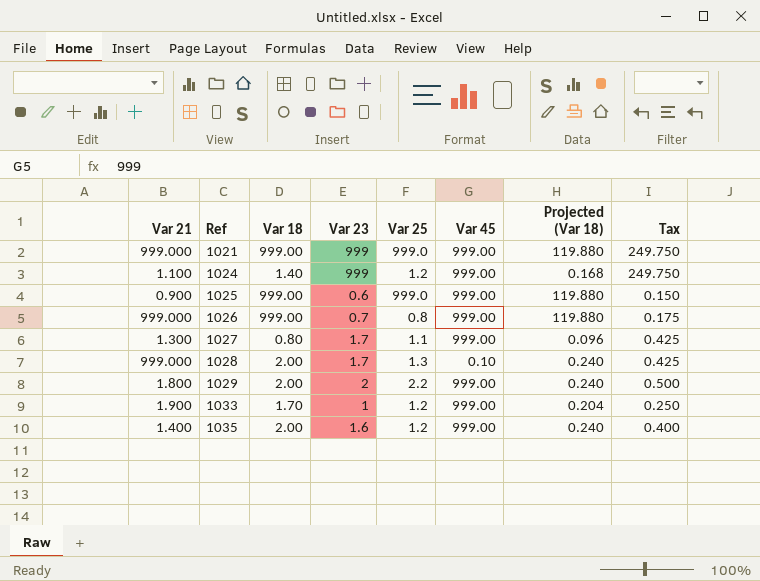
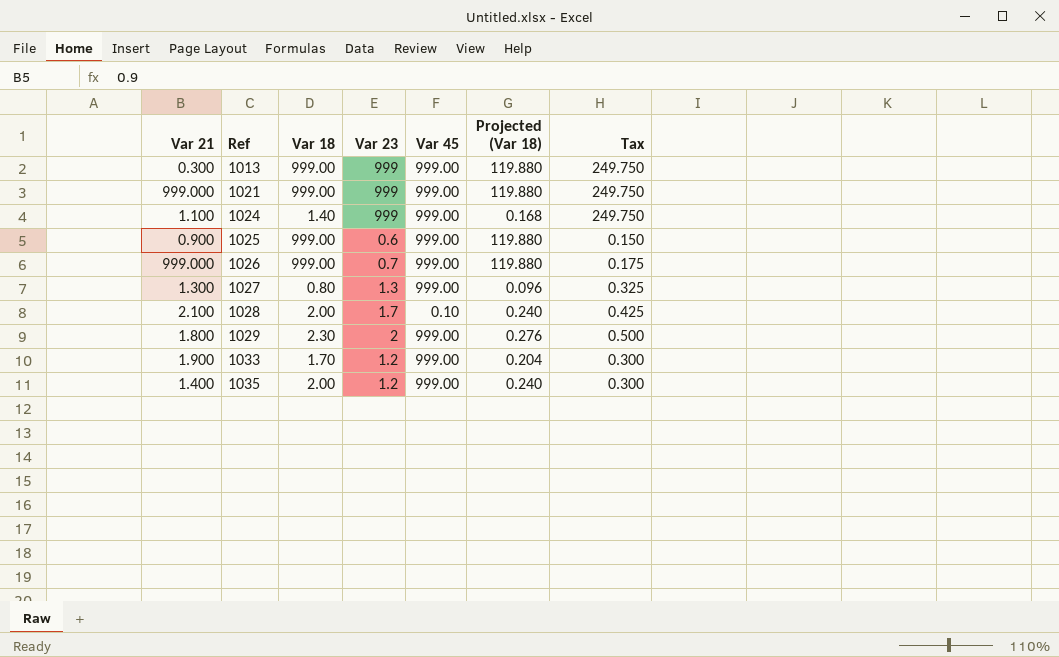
column Var 25 | position: 5 -> none
row 1013: none -> 0.300 | 999.00 | 999 | 999.00 | 119.880 | 249.750
1027 | Var 23: 1.7 -> 1.3
1027 | Tax: 0.425 -> 0.325
1028 | Var 21: 999.000 -> 2.100
1029 | Var 18: 2.00 -> 2.30
1029 | Projected (Var 18): 0.240 -> 0.276
1033 | Var 23: 1 -> 1.2
1033 | Tax: 0.250 -> 0.300
1035 | Var 23: 1.6 -> 1.2
1035 | Tax: 0.400 -> 0.300

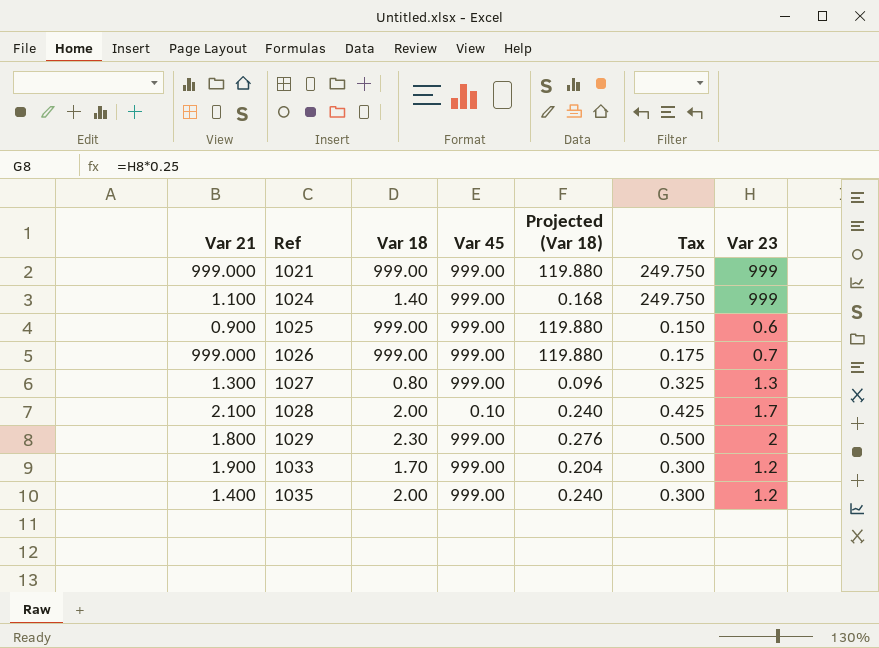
column Var 23 | position: 4 -> 7
row 1013: 0.300 | 999.00 | 999 | 999.00 | 119.880 | 249.750 -> none

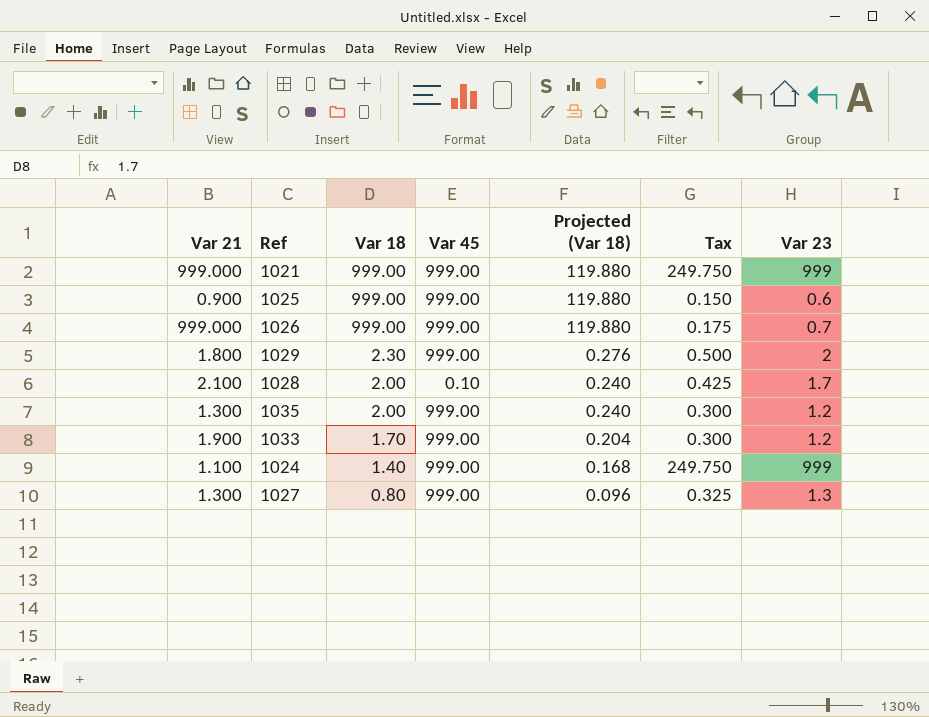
row order: Ref ascending -> Var 18 descending
1035 | Var 21: 1.400 -> 1.300

